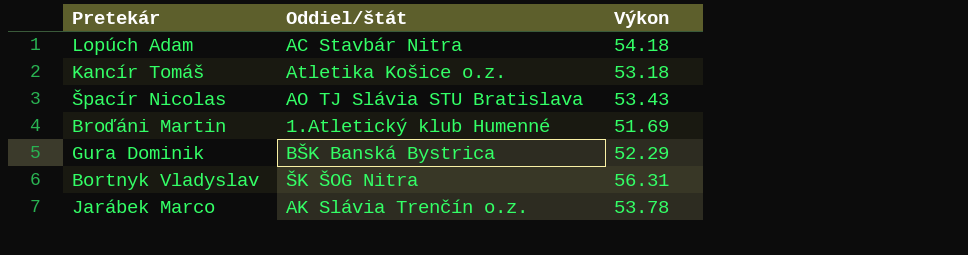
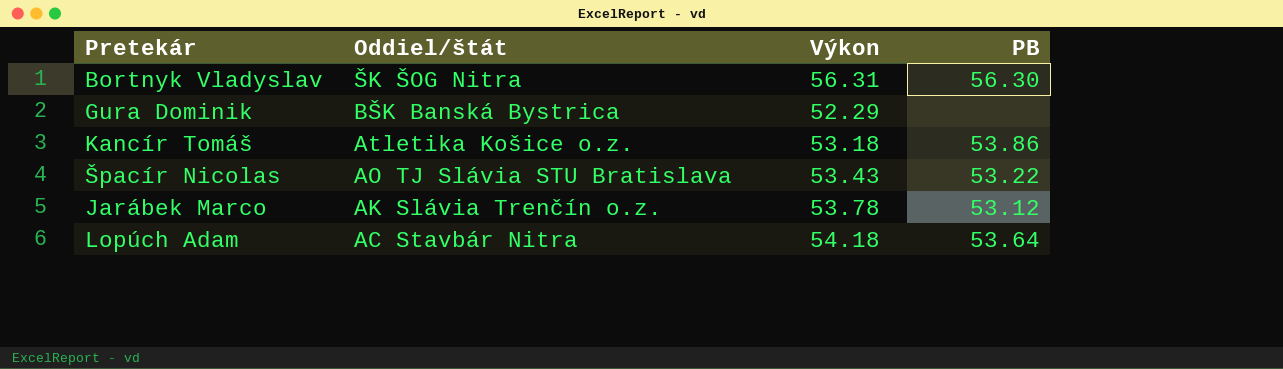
row order: none -> Oddiel/štát descending
column PB | position: none -> 4
row Broďáni Martin: 1.Atletický klub Humenné | 51.69 -> none

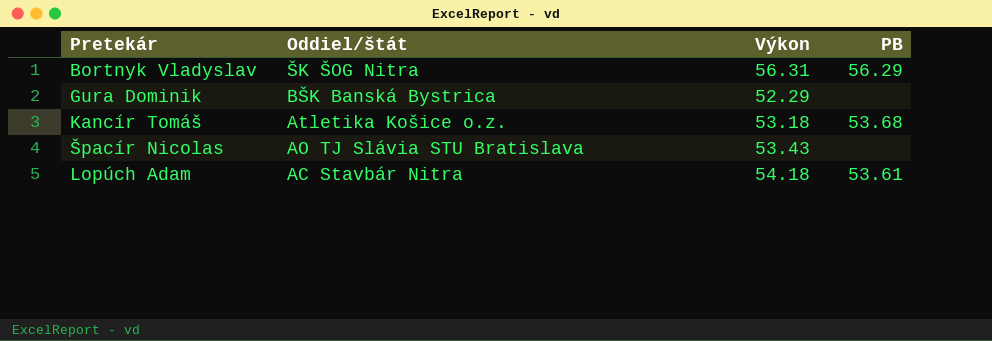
row Jarábek Marco: AK Slávia Trenčín o.z. | 53.78 | 53.12 -> none
Bortnyk Vladyslav | PB: 56.30 -> 56.29
Kancír Tomáš | PB: 53.86 -> 53.68
Špacír Nicolas | PB: 53.22 -> none
Lopúch Adam | PB: 53.64 -> 53.61

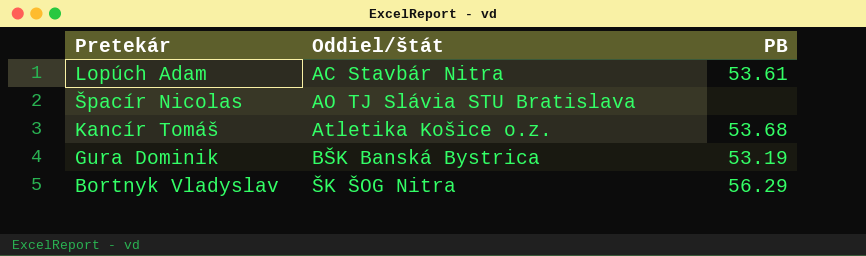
row order: Oddiel/štát descending -> Oddiel/štát ascending
column Výkon | position: 3 -> none
Gura Dominik | PB: none -> 53.19

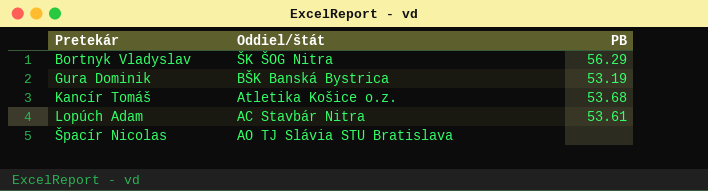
row order: Oddiel/štát ascending -> Pretekár ascending

